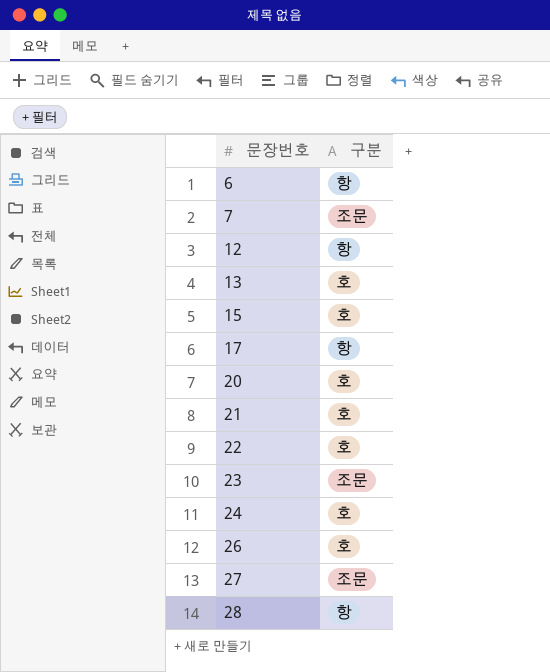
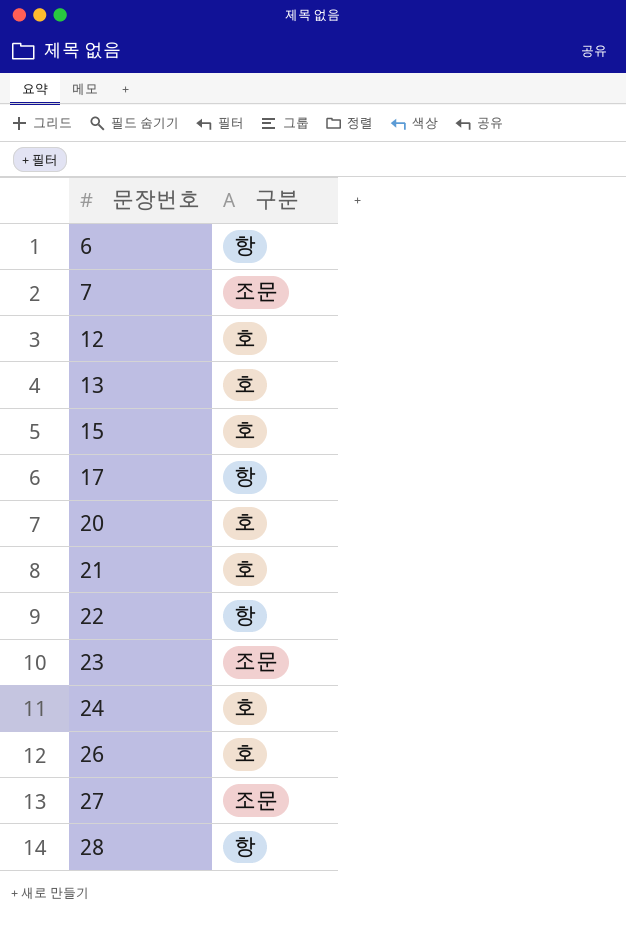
12 | 구분: 항 -> 호
22 | 구분: 호 -> 항

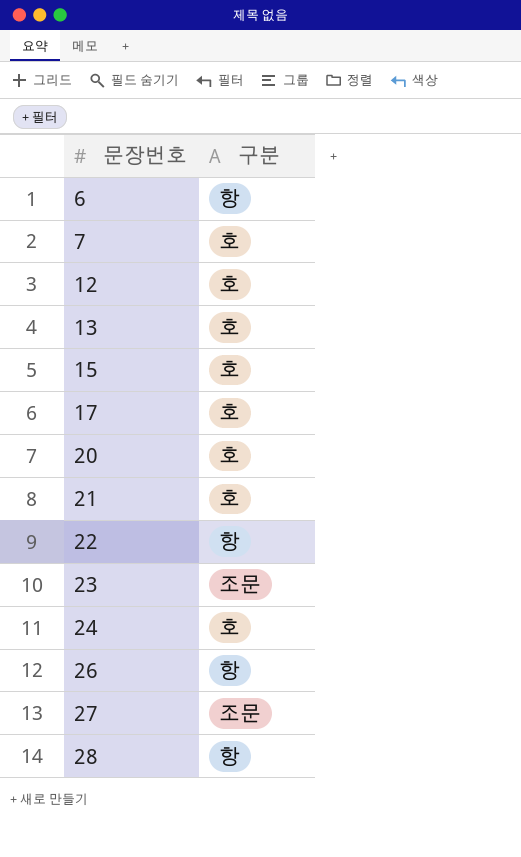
7 | 구분: 조문 -> 호
17 | 구분: 항 -> 호
26 | 구분: 호 -> 항

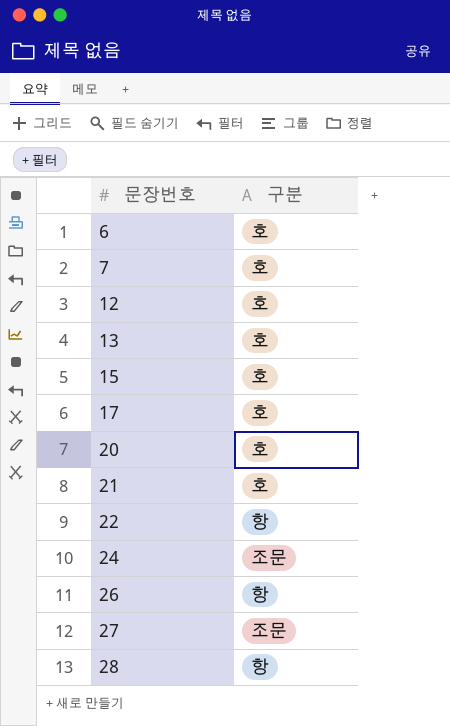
row 23: 조문 -> none
6 | 구분: 항 -> 호
24 | 구분: 호 -> 조문

